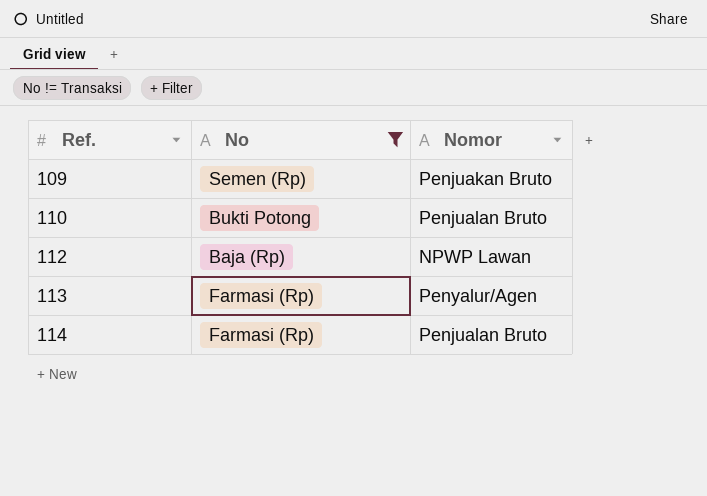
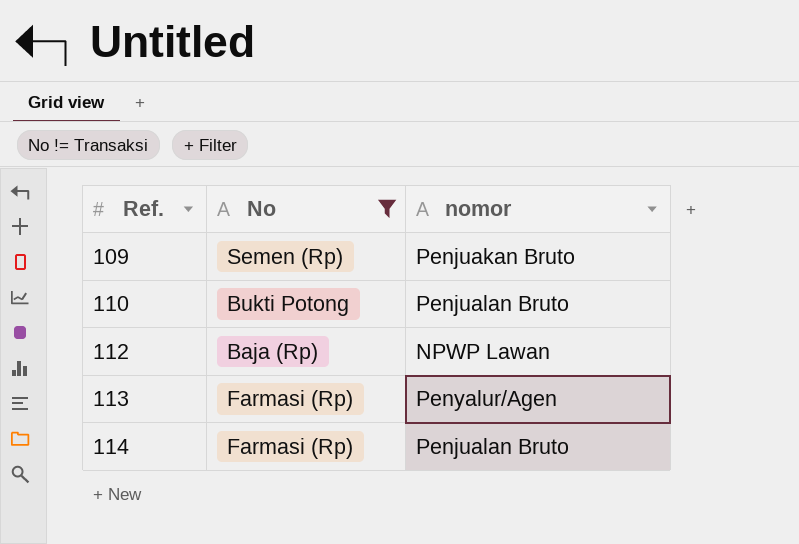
column name: Nomor -> nomor

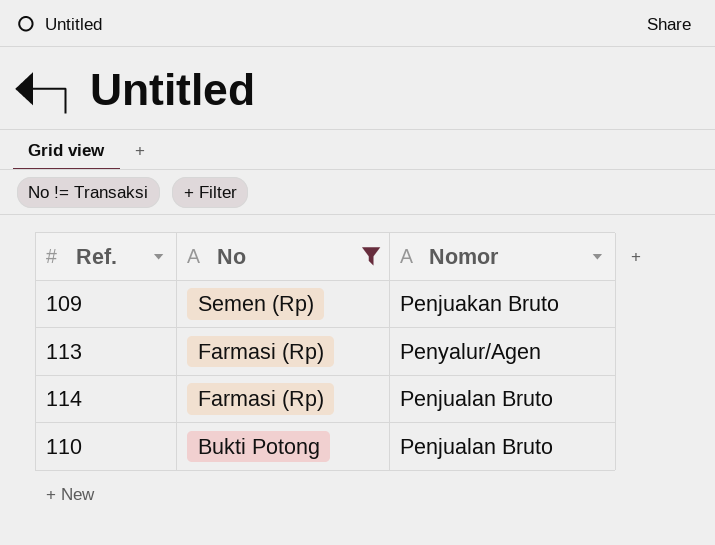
row order: Ref. ascending -> No descending
column name: nomor -> Nomor
row 112: Baja (Rp) | NPWP Lawan -> none

